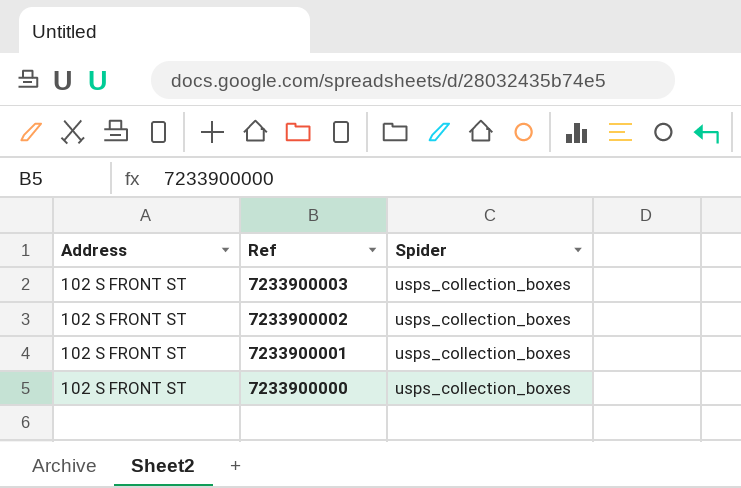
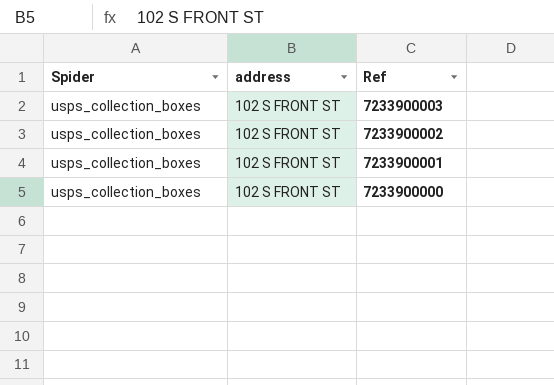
column Spider | position: 3 -> 1
column name: Address -> address

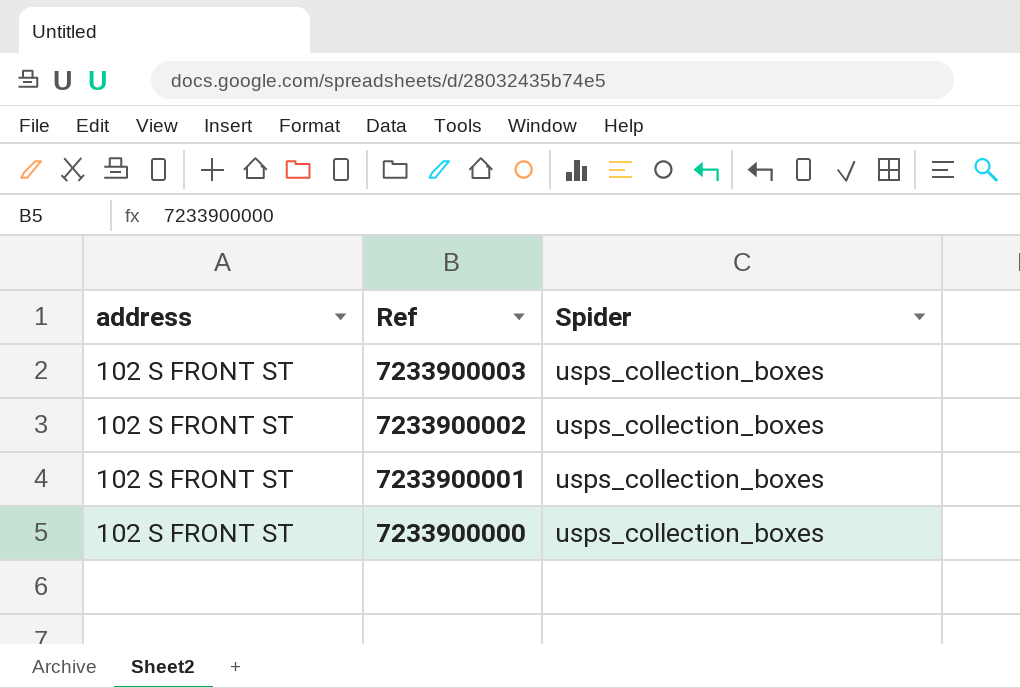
column Spider | position: 1 -> 3

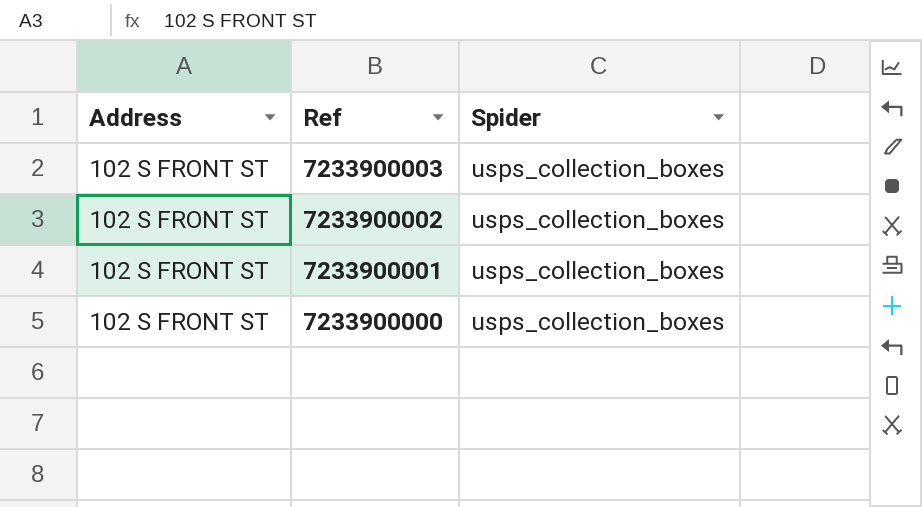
column name: address -> Address

